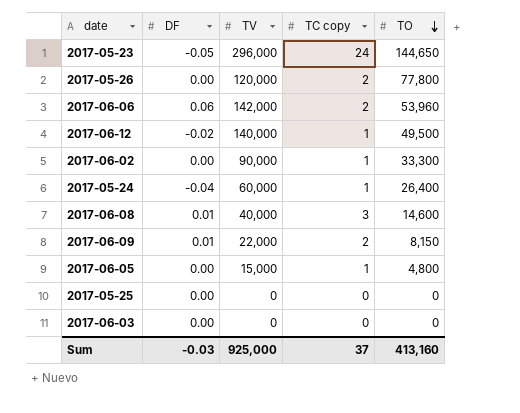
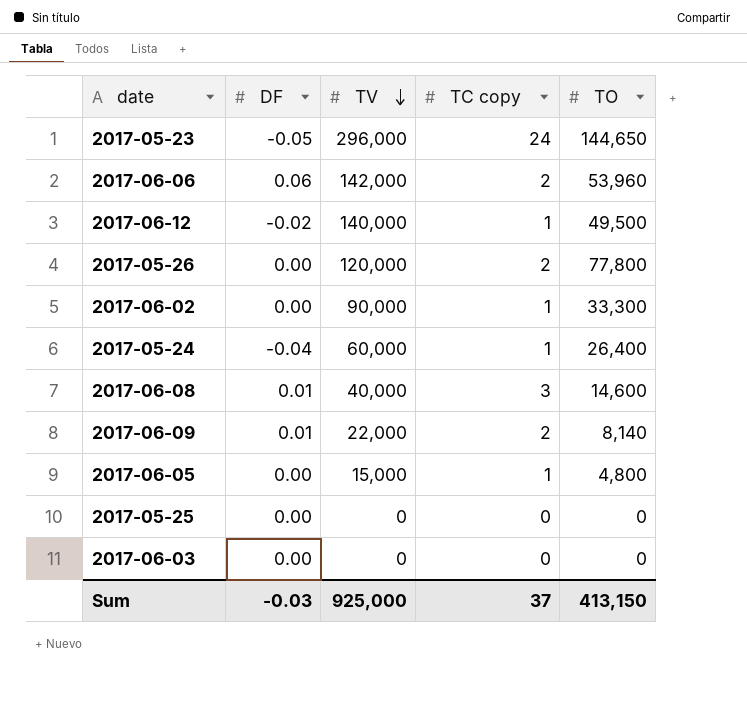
row order: TO descending -> TV descending
2017-06-09 | TO: 8,150 -> 8,140
Sum | TO: 413,160 -> 413,150

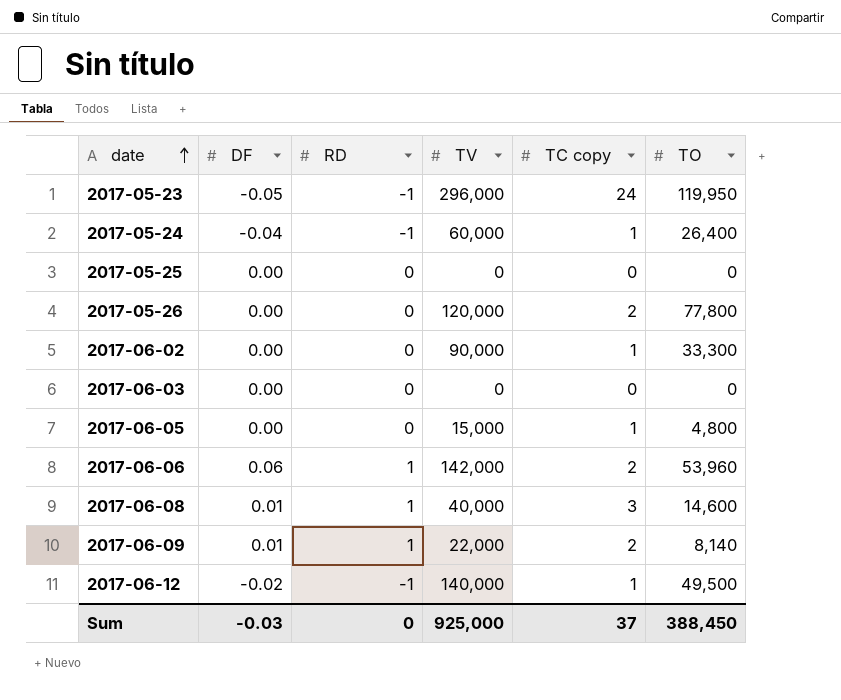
row order: TV descending -> date ascending
column RD | position: none -> 3
2017-05-23 | TO: 144,650 -> 119,950
Sum | TO: 413,150 -> 388,450

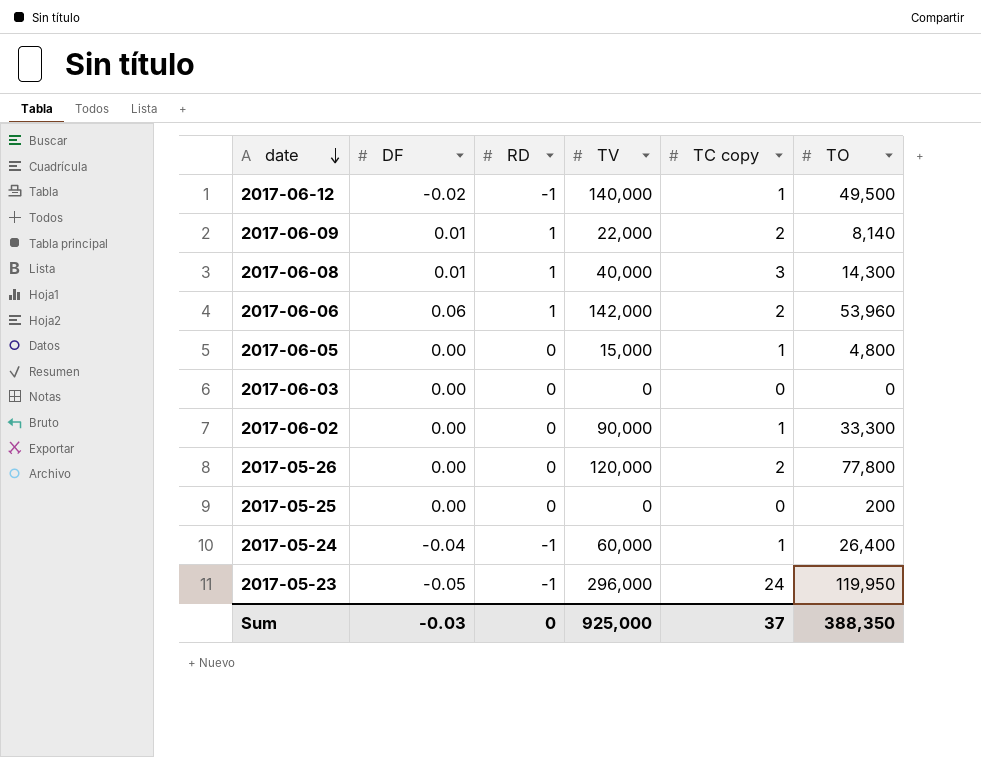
row order: date ascending -> date descending
2017-06-08 | TO: 14,600 -> 14,300
2017-05-25 | TO: 0 -> 200
Sum | TO: 388,450 -> 388,350

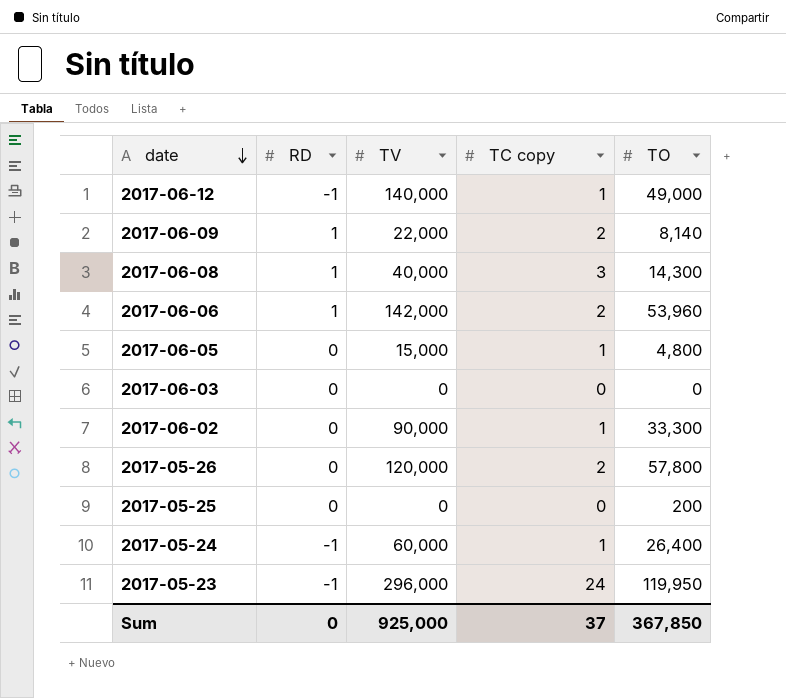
column DF | position: 2 -> none
2017-06-12 | TO: 49,500 -> 49,000
2017-05-26 | TO: 77,800 -> 57,800
Sum | TO: 388,350 -> 367,850

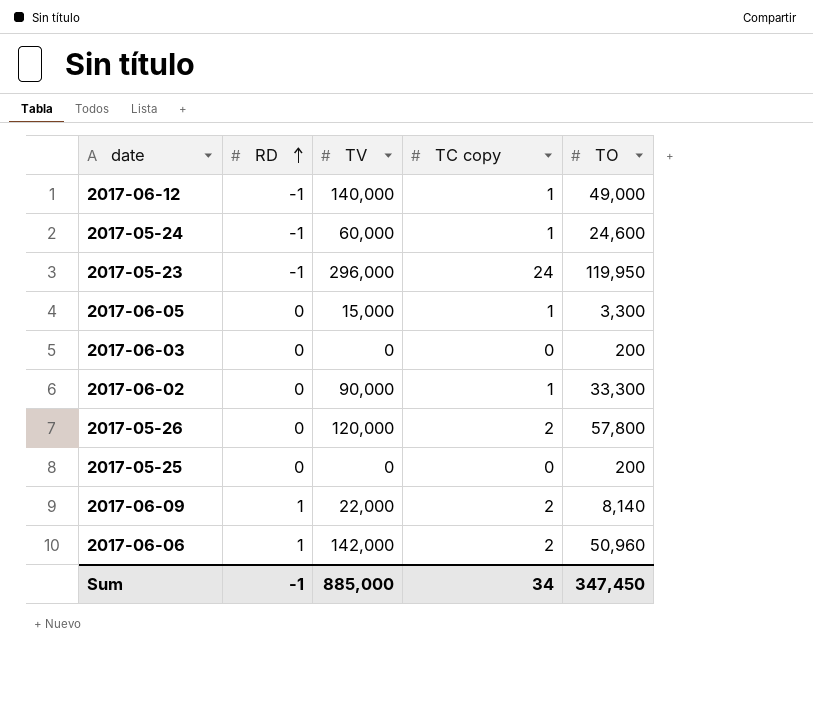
row order: date descending -> RD ascending
row 2017-06-08: 1 | 40,000 | 3 | 14,300 -> none
2017-05-24 | TO: 26,400 -> 24,600
2017-06-05 | TO: 4,800 -> 3,300
2017-06-03 | TO: 0 -> 200
2017-06-06 | TO: 53,960 -> 50,960
Sum | RD: 0 -> -1
Sum | TV: 925,000 -> 885,000
Sum | TC copy: 37 -> 34
Sum | TO: 367,850 -> 347,450

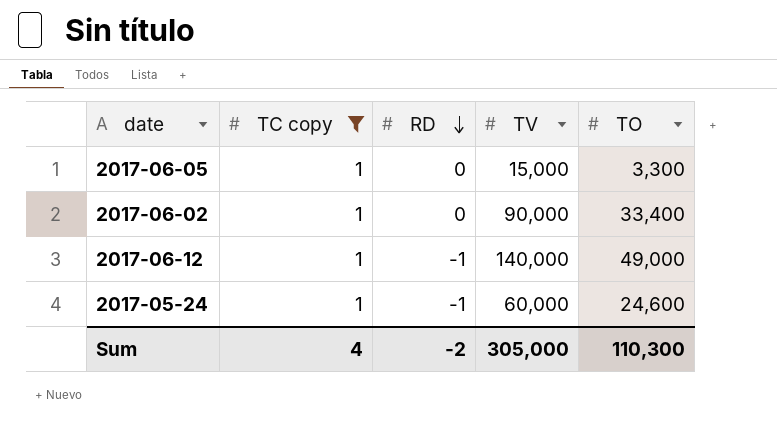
filter: none -> TC copy = 1
row order: RD ascending -> RD descending
column TC copy | position: 4 -> 2
2017-06-02 | TO: 33,300 -> 33,400
Sum | TC copy: 34 -> 4
Sum | RD: -1 -> -2
Sum | TV: 885,000 -> 305,000
Sum | TO: 347,450 -> 110,300

